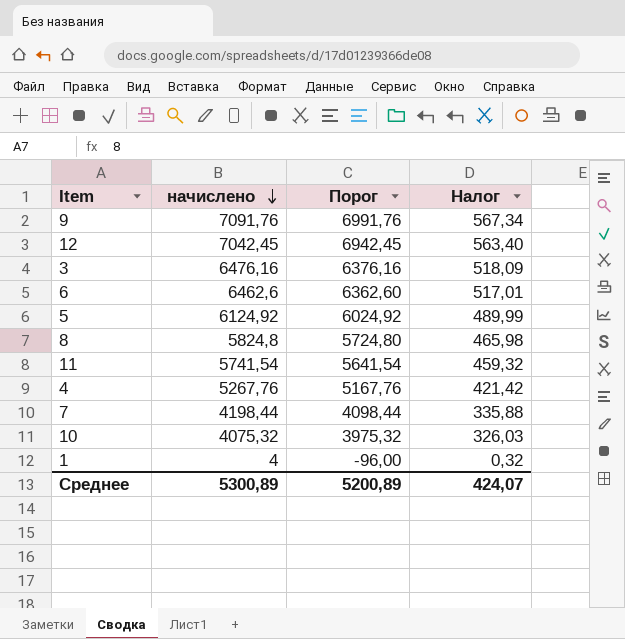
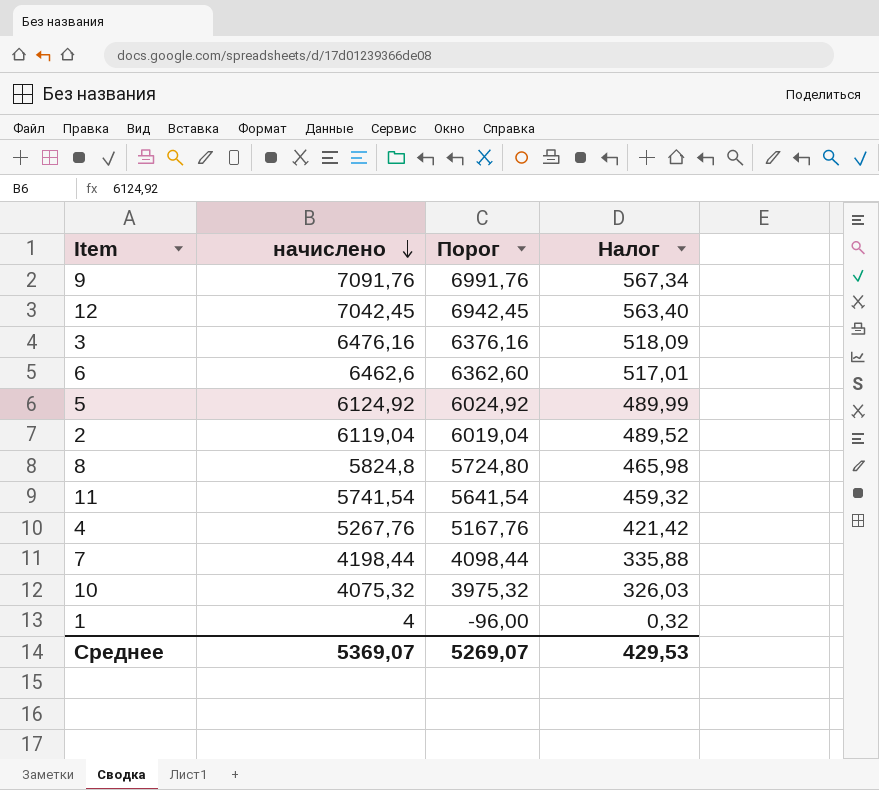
row 2: none -> 6119,04 | 6019,04 | 489,52
Среднее | начислено: 5300,89 -> 5369,07
Среднее | Порог: 5200,89 -> 5269,07
Среднее | Налог: 424,07 -> 429,53

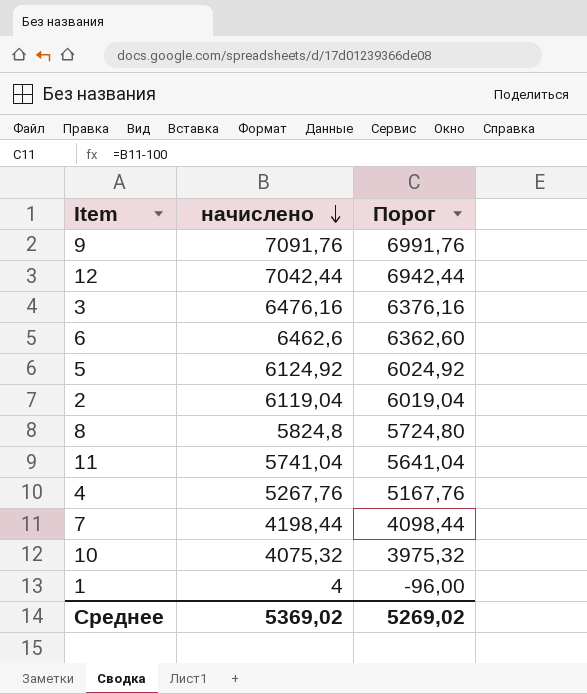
column Налог | formula: [начислено] * 0,08 -> none
12 | начислено: 7042,45 -> 7042,44
12 | Порог: 6942,45 -> 6942,44
11 | начислено: 5741,54 -> 5741,04
11 | Порог: 5641,54 -> 5641,04
Среднее | начислено: 5369,07 -> 5369,02
Среднее | Порог: 5269,07 -> 5269,02

